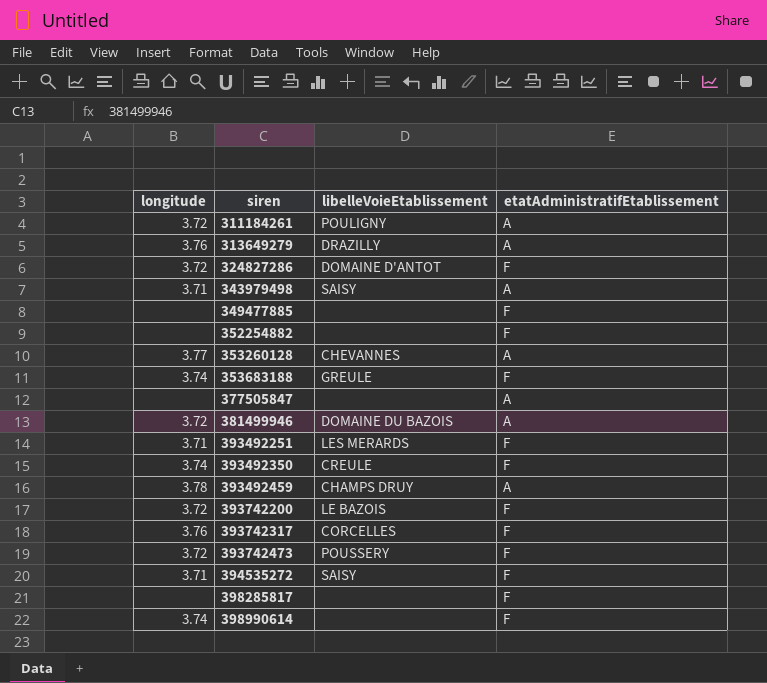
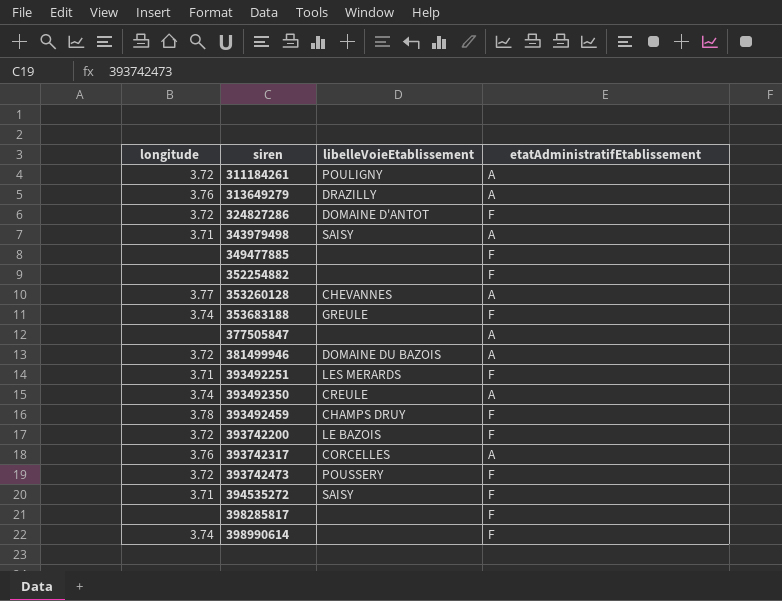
393492350 | etatAdministratifEtablissement: F -> A
393492459 | etatAdministratifEtablissement: A -> F
393742317 | etatAdministratifEtablissement: F -> A

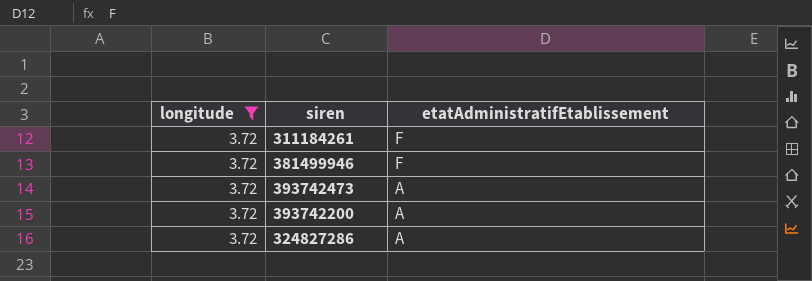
filter: none -> longitude = 3.72
row order: siren ascending -> etatAdministratifEtablissement descending
column libelleVoieEtablissement | position: 3 -> none
311184261 | etatAdministratifEtablissement: A -> F
381499946 | etatAdministratifEtablissement: A -> F
393742473 | etatAdministratifEtablissement: F -> A
393742200 | etatAdministratifEtablissement: F -> A
324827286 | etatAdministratifEtablissement: F -> A

